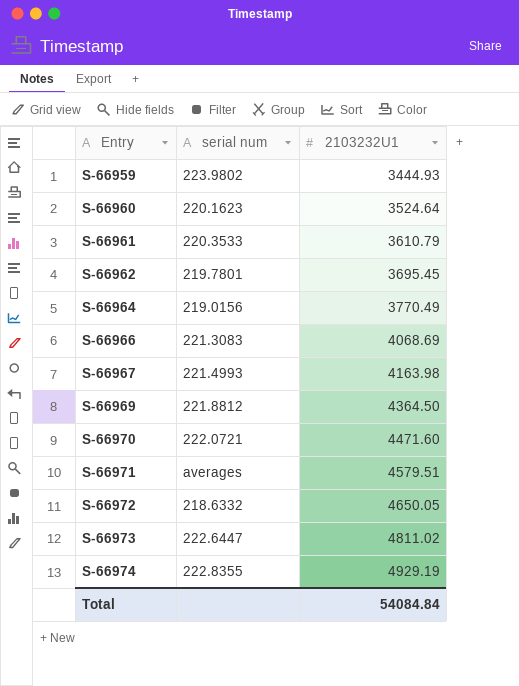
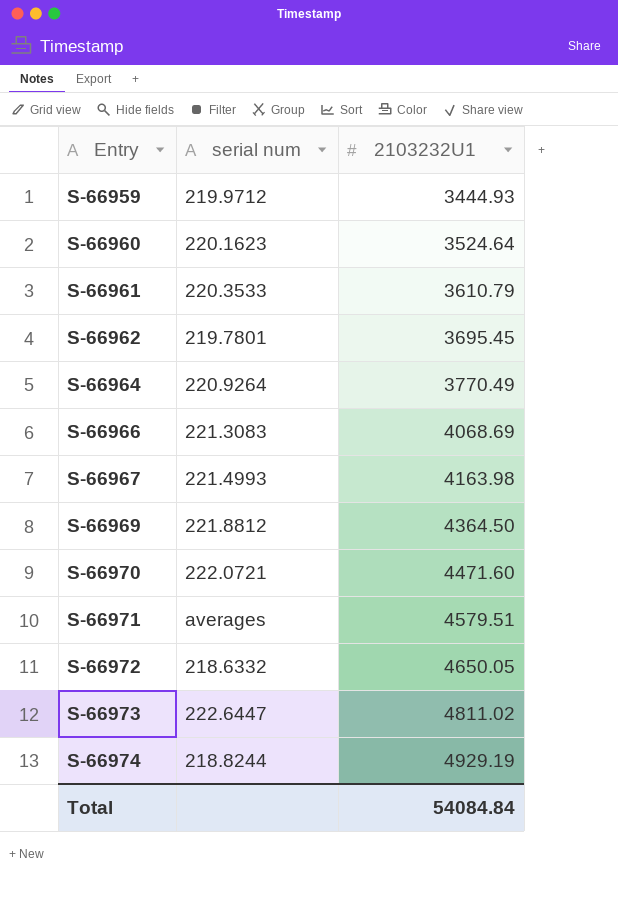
S-66959 | serial num: 223.9802 -> 219.9712
S-66964 | serial num: 219.0156 -> 220.9264
S-66974 | serial num: 222.8355 -> 218.8244

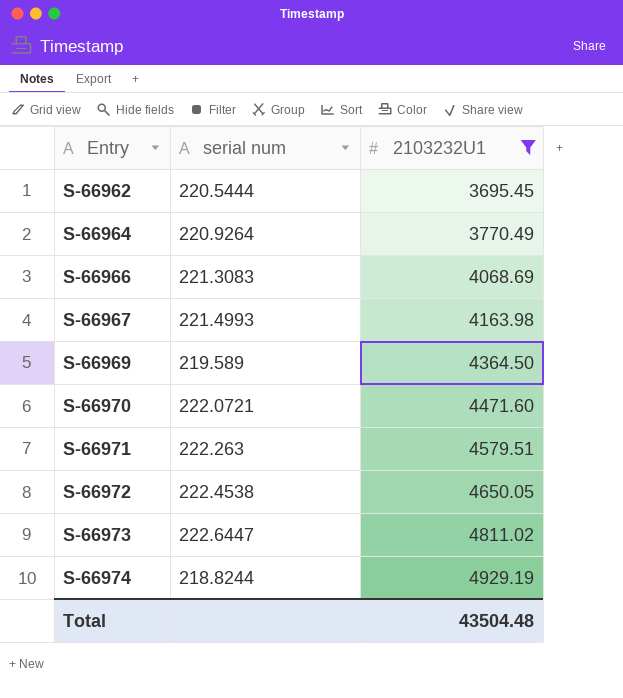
filter: none -> 2103232U1 >= 3695.45
S-66962 | serial num: 219.7801 -> 220.5444
S-66969 | serial num: 221.8812 -> 219.589
S-66971 | serial num: averages -> 222.263
S-66972 | serial num: 218.6332 -> 222.4538
Total | 2103232U1: 54084.84 -> 43504.48

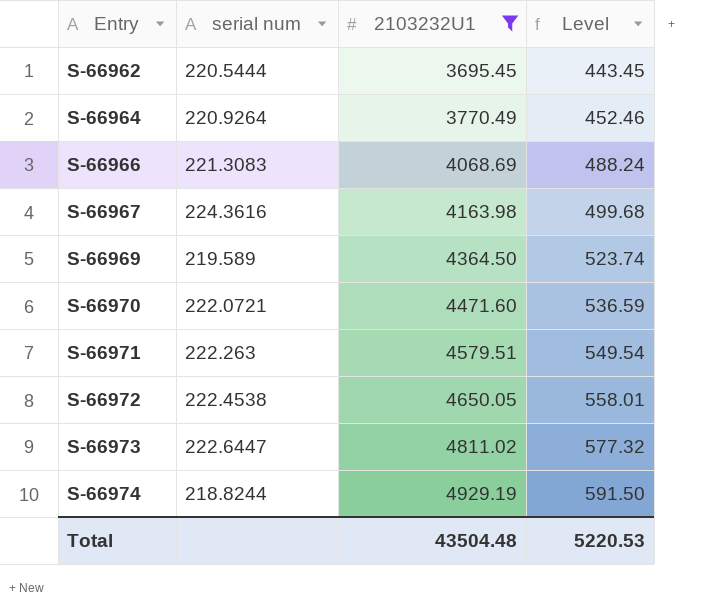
column Level | formula: none -> [2103232U1] * 0.12
S-66967 | serial num: 221.4993 -> 224.3616

